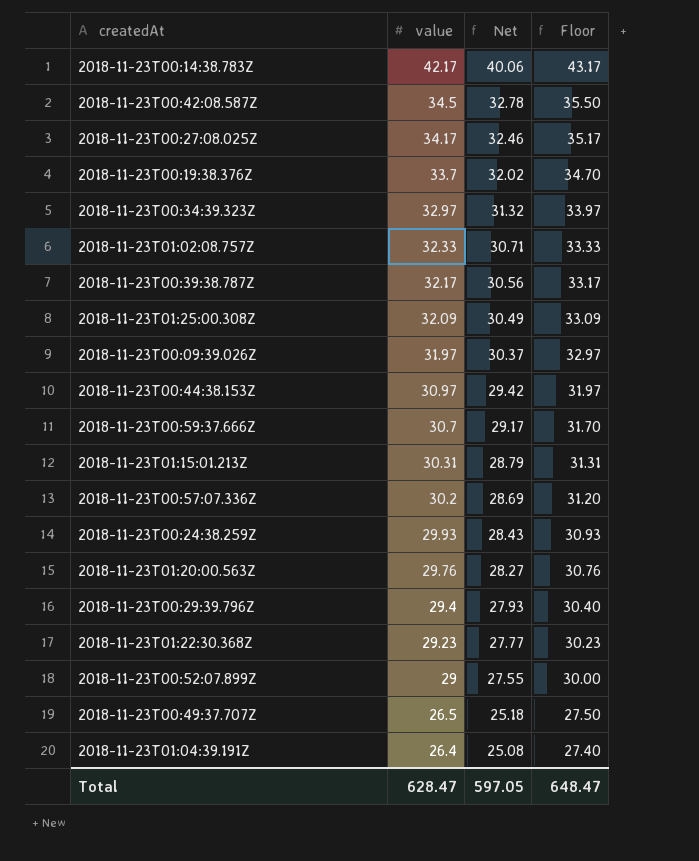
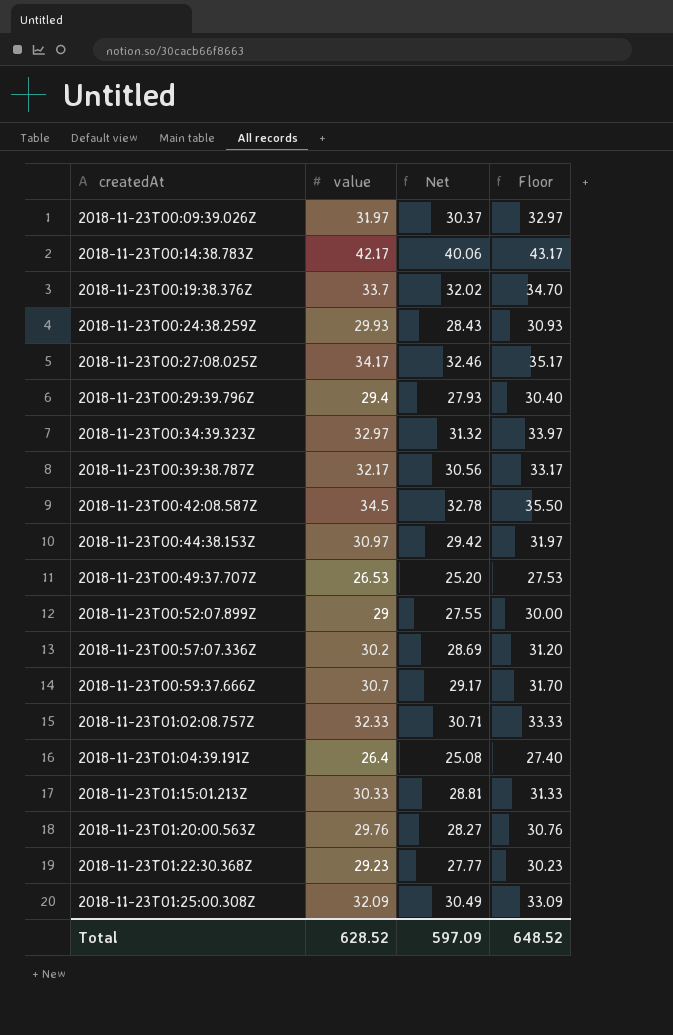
row order: value descending -> createdAt ascending
2018-11-23T00:49:37.707Z | value: 26.5 -> 26.53
2018-11-23T00:49:37.707Z | Net: 25.18 -> 25.20
2018-11-23T00:49:37.707Z | Floor: 27.50 -> 27.53
2018-11-23T01:15:01.213Z | value: 30.31 -> 30.33
2018-11-23T01:15:01.213Z | Net: 28.79 -> 28.81
2018-11-23T01:15:01.213Z | Floor: 31.31 -> 31.33
Total | value: 628.47 -> 628.52
Total | Net: 597.05 -> 597.09
Total | Floor: 648.47 -> 648.52

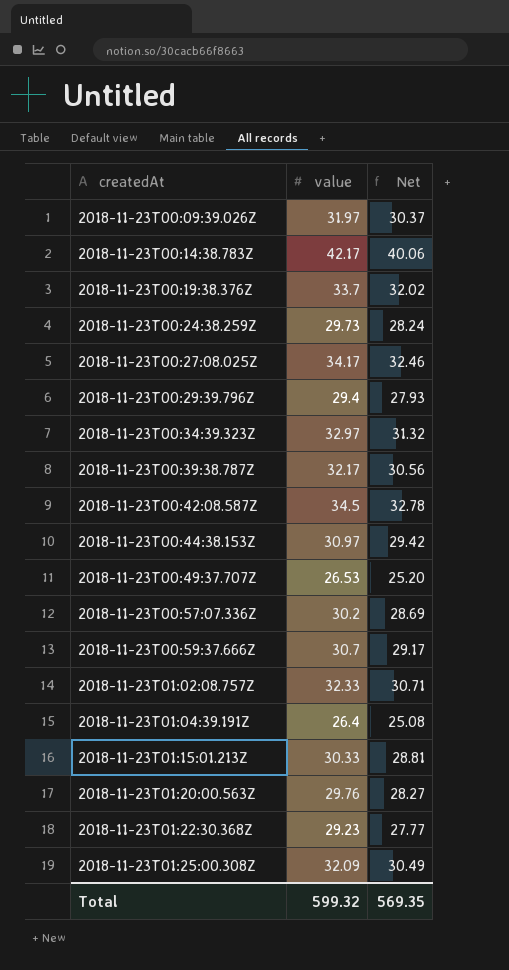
column Floor | formula: [value] + 1 -> none
row 2018-11-23T00:52:07.899Z: 29 | 27.55 | 30.00 -> none
2018-11-23T00:24:38.259Z | value: 29.93 -> 29.73
2018-11-23T00:24:38.259Z | Net: 28.43 -> 28.24
Total | value: 628.52 -> 599.32
Total | Net: 597.09 -> 569.35

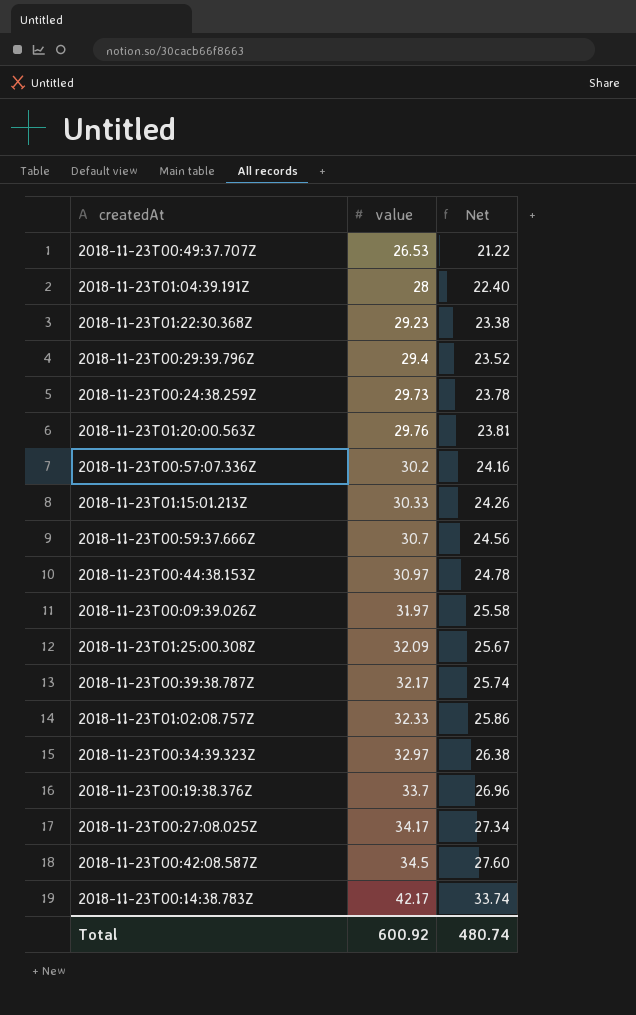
row order: createdAt ascending -> value ascending
column Net | formula: [value] * 0.95 -> [value] * 0.8
2018-11-23T01:04:39.191Z | value: 26.4 -> 28
Total | value: 599.32 -> 600.92
Total | Net: 569.35 -> 480.74

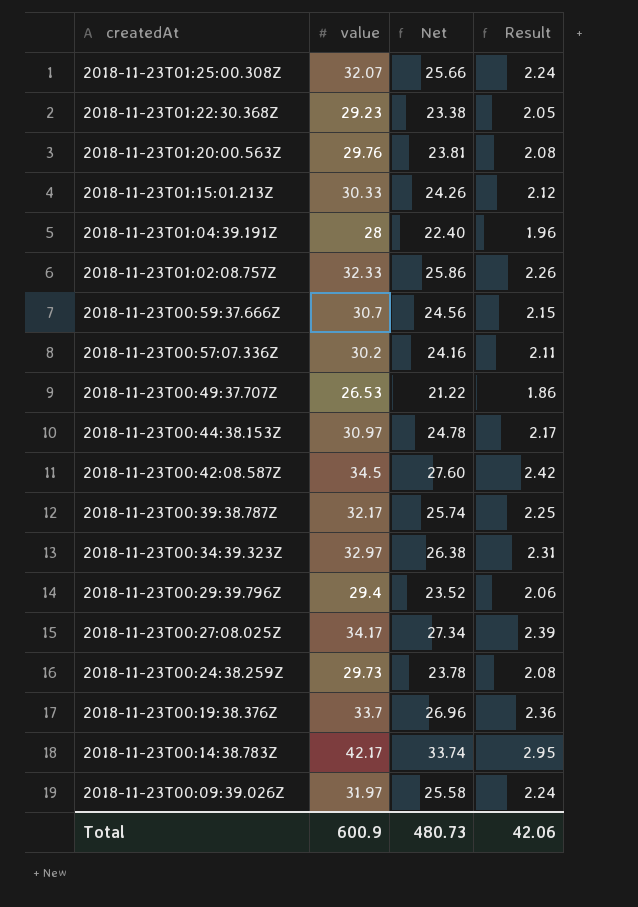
row order: value ascending -> createdAt descending
column Result | formula: none -> [value] * 0.07
2018-11-23T01:25:00.308Z | value: 32.09 -> 32.07
2018-11-23T01:25:00.308Z | Net: 25.67 -> 25.66
Total | value: 600.92 -> 600.9
Total | Net: 480.74 -> 480.73

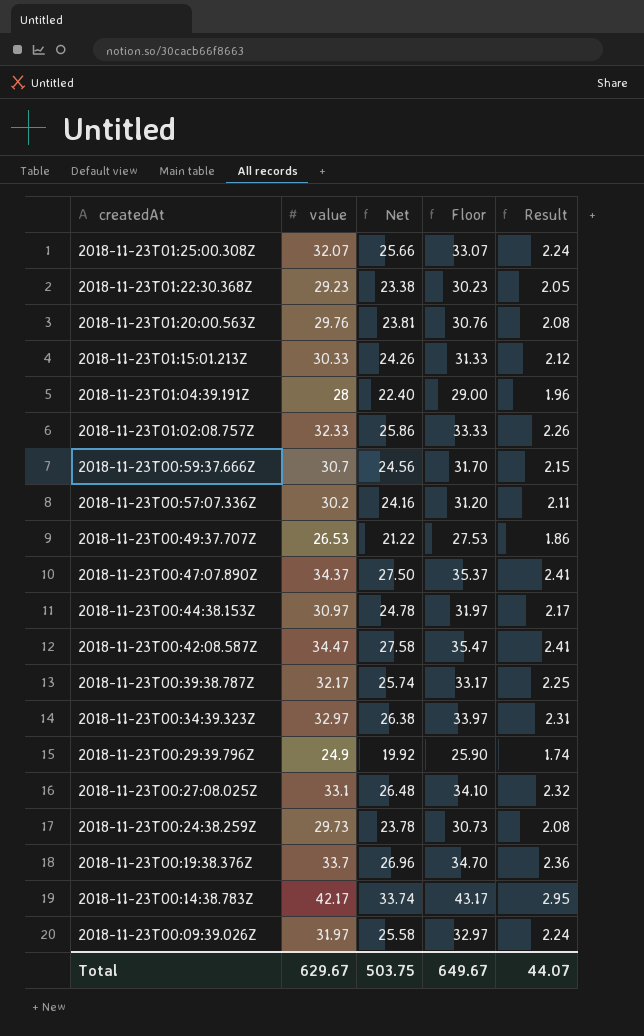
column Floor | formula: none -> [value] + 1
row 2018-11-23T00:47:07.890Z: none -> 34.37 | 27.50 | 35.37 | 2.41
2018-11-23T00:42:08.587Z | value: 34.5 -> 34.47
2018-11-23T00:42:08.587Z | Net: 27.60 -> 27.58
2018-11-23T00:42:08.587Z | Result: 2.42 -> 2.41
2018-11-23T00:29:39.796Z | value: 29.4 -> 24.9
2018-11-23T00:29:39.796Z | Net: 23.52 -> 19.92
2018-11-23T00:29:39.796Z | Result: 2.06 -> 1.74
2018-11-23T00:27:08.025Z | value: 34.17 -> 33.1
2018-11-23T00:27:08.025Z | Net: 27.34 -> 26.48
2018-11-23T00:27:08.025Z | Result: 2.39 -> 2.32
Total | value: 600.9 -> 629.67
Total | Net: 480.73 -> 503.75
Total | Result: 42.06 -> 44.07

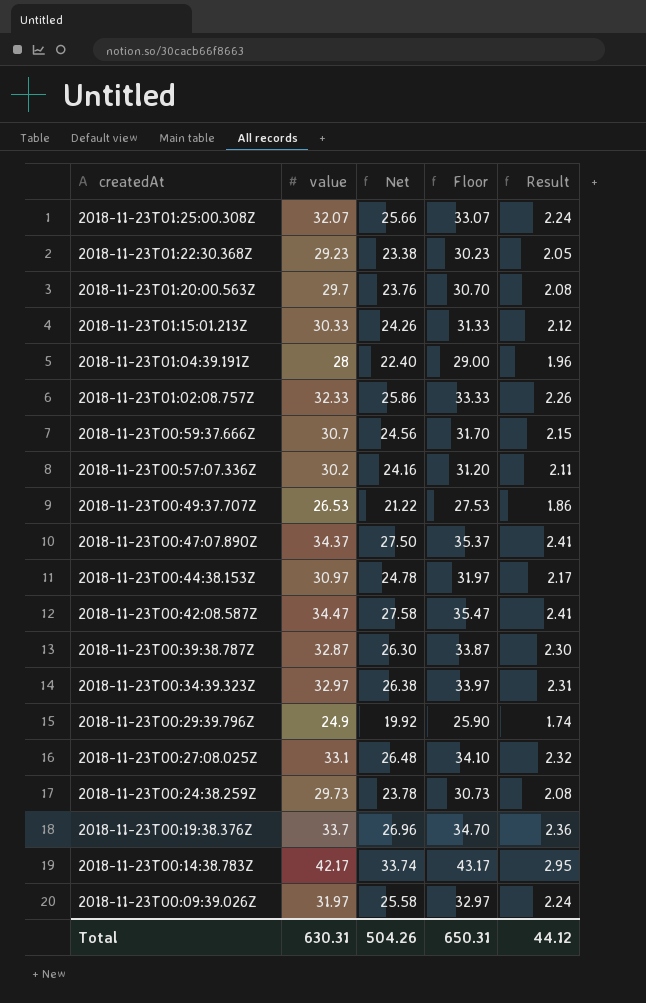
2018-11-23T01:20:00.563Z | value: 29.76 -> 29.7
2018-11-23T01:20:00.563Z | Net: 23.81 -> 23.76
2018-11-23T01:20:00.563Z | Floor: 30.76 -> 30.70
2018-11-23T00:39:38.787Z | value: 32.17 -> 32.87
2018-11-23T00:39:38.787Z | Net: 25.74 -> 26.30
2018-11-23T00:39:38.787Z | Floor: 33.17 -> 33.87
2018-11-23T00:39:38.787Z | Result: 2.25 -> 2.30
Total | value: 629.67 -> 630.31
Total | Net: 503.75 -> 504.26
Total | Floor: 649.67 -> 650.31
Total | Result: 44.07 -> 44.12

